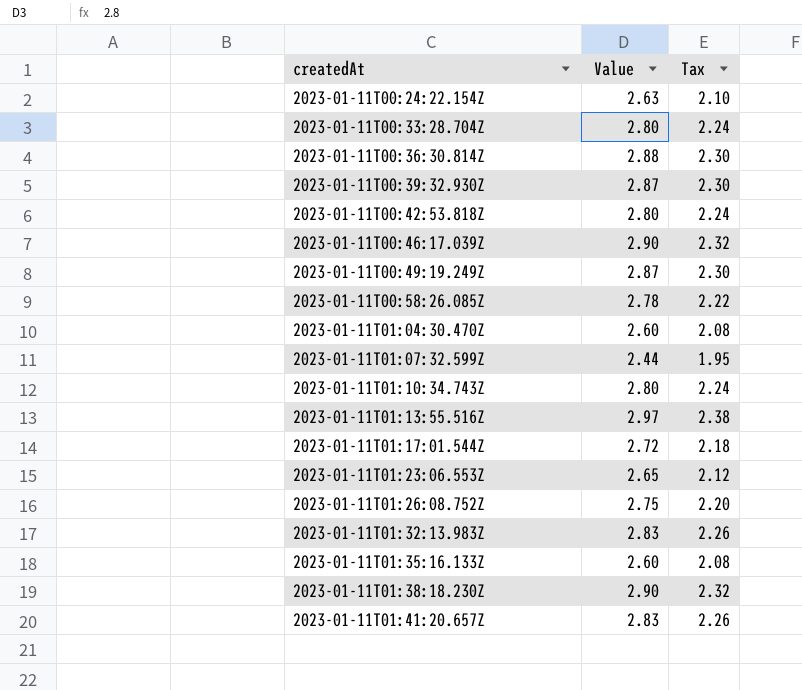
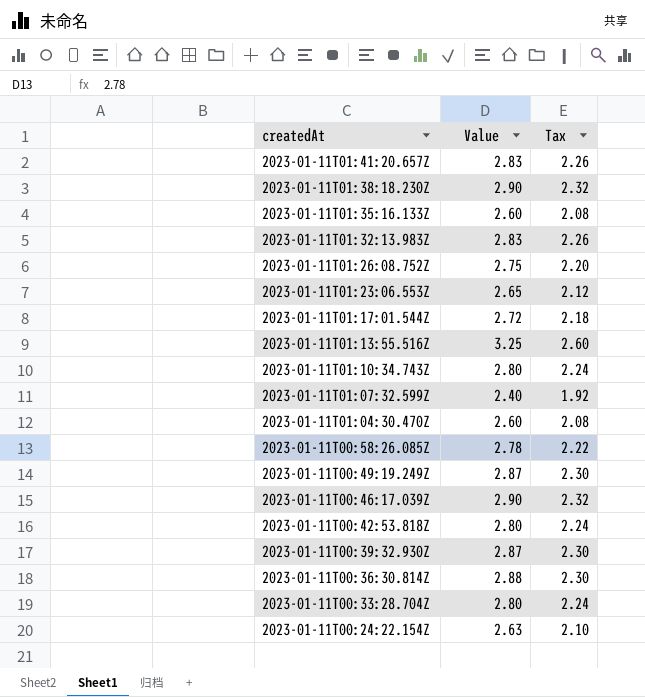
row order: createdAt ascending -> createdAt descending
2023-01-11T01:13:55.516Z | Value: 2.97 -> 3.25
2023-01-11T01:13:55.516Z | Tax: 2.38 -> 2.60
2023-01-11T01:07:32.599Z | Value: 2.44 -> 2.40
2023-01-11T01:07:32.599Z | Tax: 1.95 -> 1.92

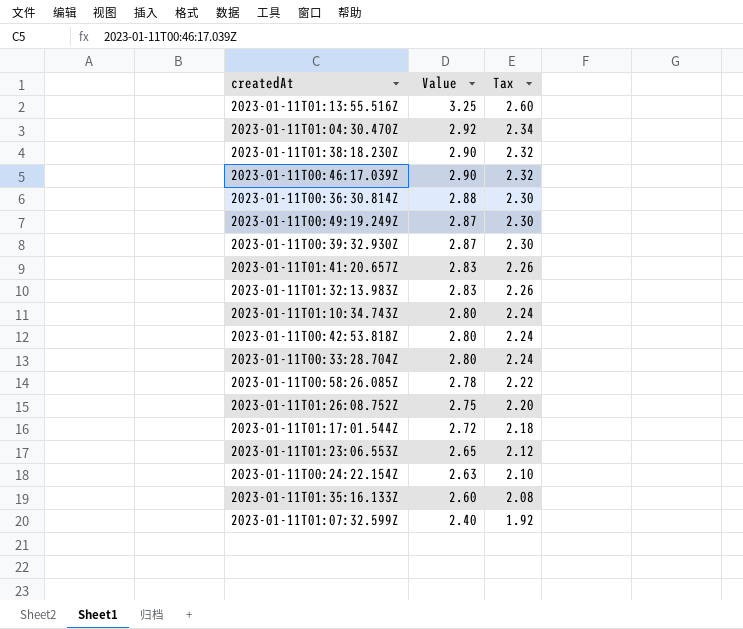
row order: createdAt descending -> Value descending
2023-01-11T01:04:30.470Z | Value: 2.60 -> 2.92
2023-01-11T01:04:30.470Z | Tax: 2.08 -> 2.34

